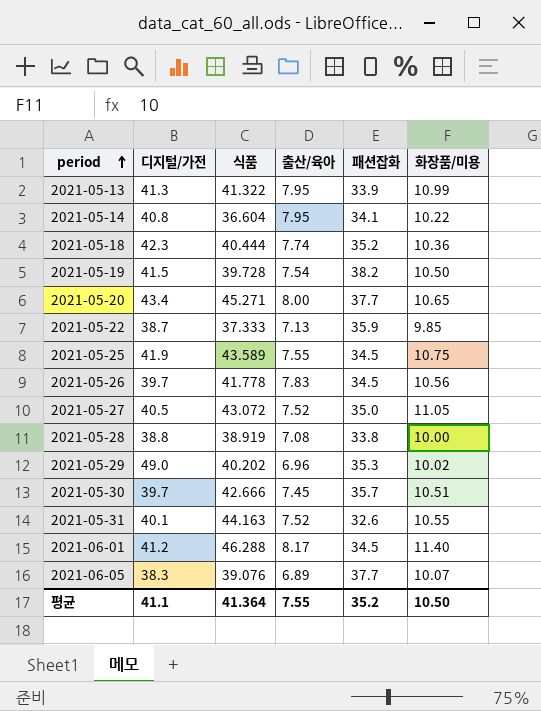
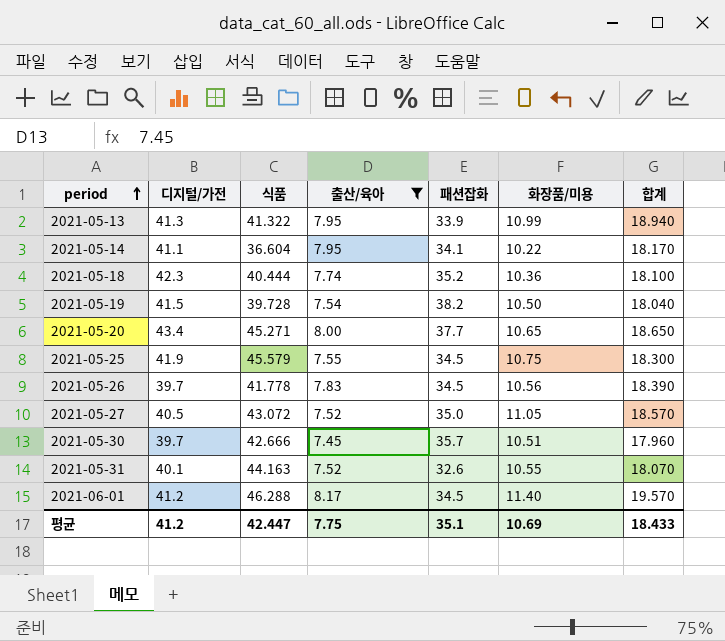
filter: none -> 출산/육아 >= 7.45
column 합계 | formula: none -> [출산/육아] + [화장품/미용]
2021-05-14 | 디지털/가전: 40.8 -> 41.1
2021-05-25 | 식품: 43.589 -> 45.579
평균 | 디지털/가전: 41.1 -> 41.2
평균 | 식품: 41.364 -> 42.447
평균 | 출산/육아: 7.55 -> 7.75
평균 | 패션잡화: 35.2 -> 35.1
평균 | 화장품/미용: 10.50 -> 10.69

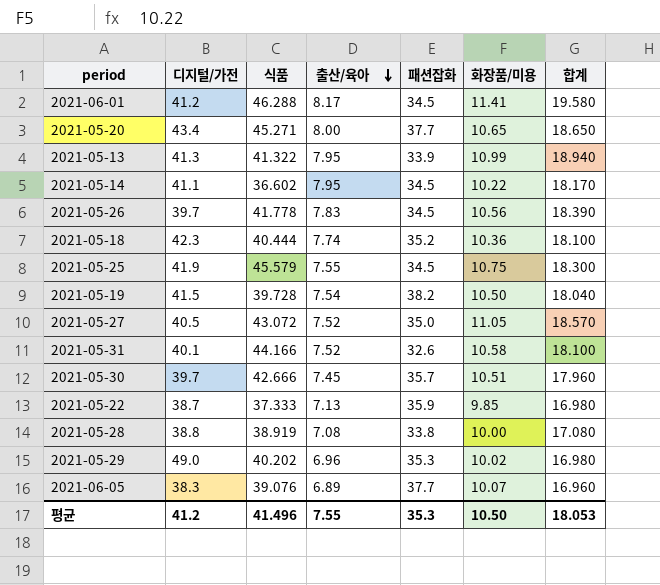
filter: 출산/육아 >= 7.45 -> none
row order: period ascending -> 출산/육아 descending
2021-06-01 | 화장품/미용: 11.40 -> 11.41
2021-06-01 | 합계: 19.570 -> 19.580
2021-05-14 | 식품: 36.604 -> 36.602
2021-05-14 | 패션잡화: 34.1 -> 34.5
2021-05-31 | 식품: 44.163 -> 44.166
2021-05-31 | 화장품/미용: 10.55 -> 10.58
2021-05-31 | 합계: 18.070 -> 18.100
평균 | 식품: 42.447 -> 41.496
평균 | 출산/육아: 7.75 -> 7.55
평균 | 패션잡화: 35.1 -> 35.3
평균 | 화장품/미용: 10.69 -> 10.50
평균 | 합계: 18.433 -> 18.053

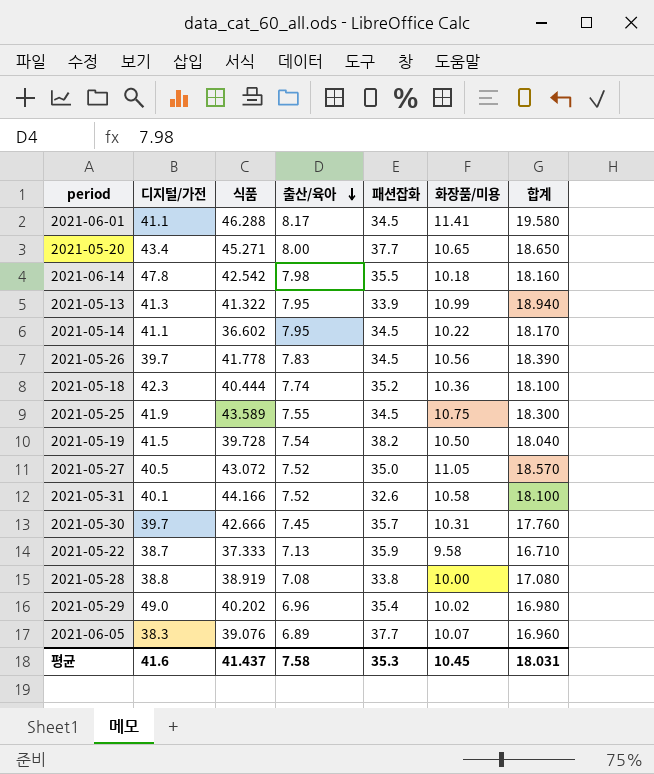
2021-06-01 | 디지털/가전: 41.2 -> 41.1
row 2021-06-14: none -> 47.8 | 42.542 | 7.98 | 35.5 | 10.18 | 18.160
2021-05-25 | 식품: 45.579 -> 43.589
2021-05-30 | 화장품/미용: 10.51 -> 10.31
2021-05-30 | 합계: 17.960 -> 17.760
2021-05-22 | 화장품/미용: 9.85 -> 9.58
2021-05-22 | 합계: 16.980 -> 16.710
2021-05-29 | 패션잡화: 35.3 -> 35.4
평균 | 디지털/가전: 41.2 -> 41.6
평균 | 식품: 41.496 -> 41.437
평균 | 출산/육아: 7.55 -> 7.58
평균 | 화장품/미용: 10.50 -> 10.45
평균 | 합계: 18.053 -> 18.031

